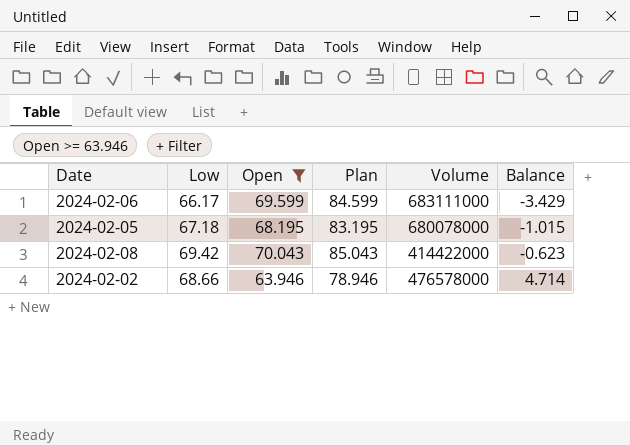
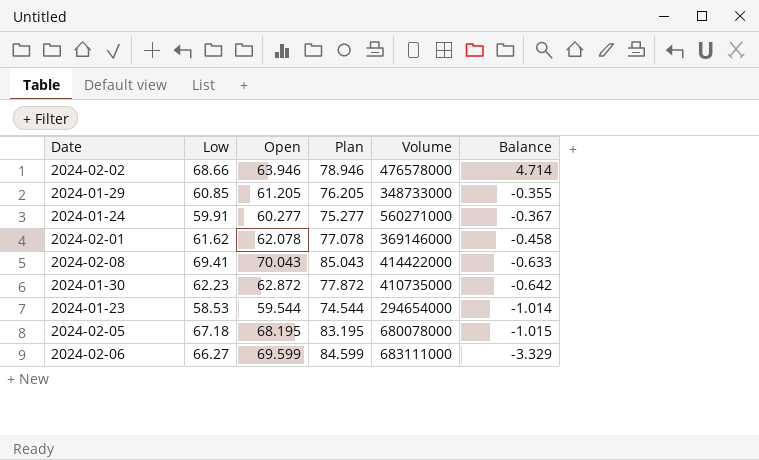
filter: Open >= 63.946 -> none
row order: Balance ascending -> Balance descending
2024-02-08 | Low: 69.42 -> 69.41
2024-02-08 | Balance: -0.623 -> -0.633
2024-02-06 | Low: 66.17 -> 66.27
2024-02-06 | Balance: -3.429 -> -3.329

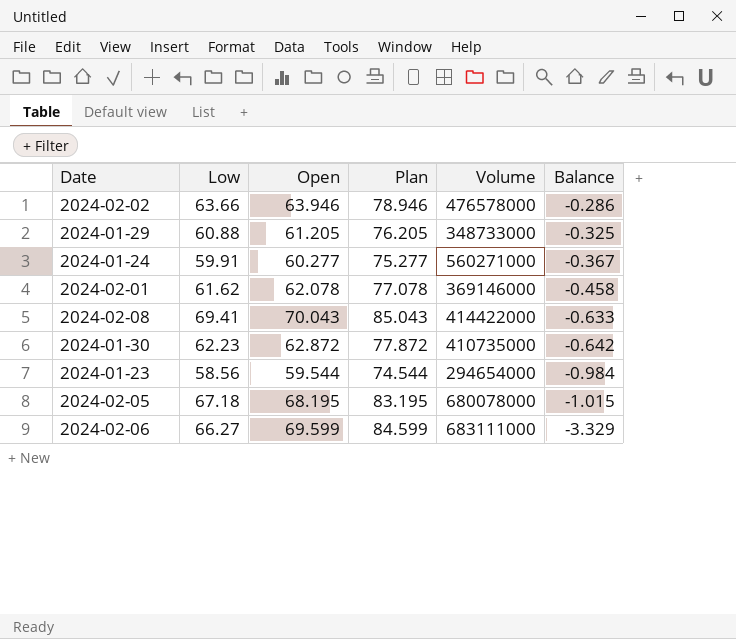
2024-02-02 | Low: 68.66 -> 63.66
2024-02-02 | Balance: 4.714 -> -0.286
2024-01-29 | Low: 60.85 -> 60.88
2024-01-29 | Balance: -0.355 -> -0.325
2024-01-23 | Low: 58.53 -> 58.56
2024-01-23 | Balance: -1.014 -> -0.984

